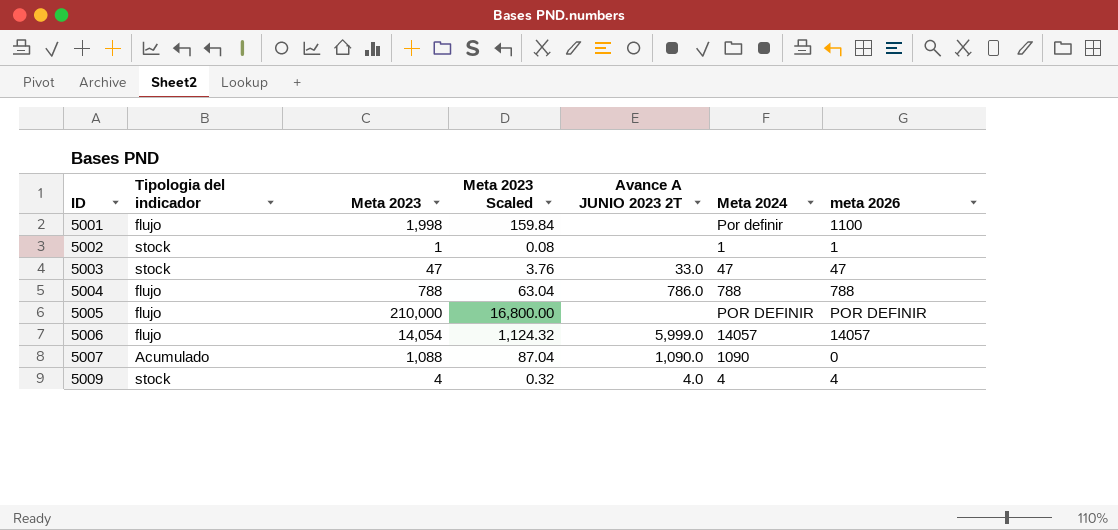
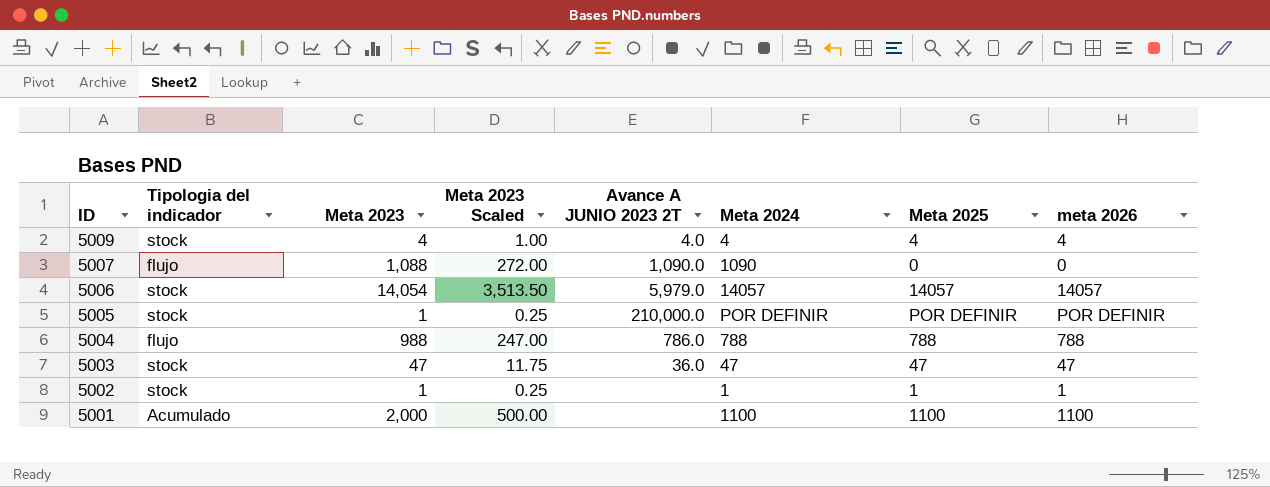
row order: ID ascending -> ID descending
column Meta 2023 Scaled | formula: [Meta 2023] * 0.08 -> [Meta 2023] * 0.25
column Meta 2025 | position: none -> 7
5007 | Tipologia del indicador: Acumulado -> flujo
5006 | Tipologia del indicador: flujo -> stock
5006 | Avance A JUNIO 2023 2T: 5,999.0 -> 5,979.0
5005 | Tipologia del indicador: flujo -> stock
5005 | Meta 2023: 210,000 -> 1
5005 | Avance A JUNIO 2023 2T: none -> 210,000.0
5004 | Meta 2023: 788 -> 988
5003 | Avance A JUNIO 2023 2T: 33.0 -> 36.0
5001 | Tipologia del indicador: flujo -> Acumulado
5001 | Meta 2023: 1,998 -> 2,000
5001 | Meta 2024: Por definir -> 1100

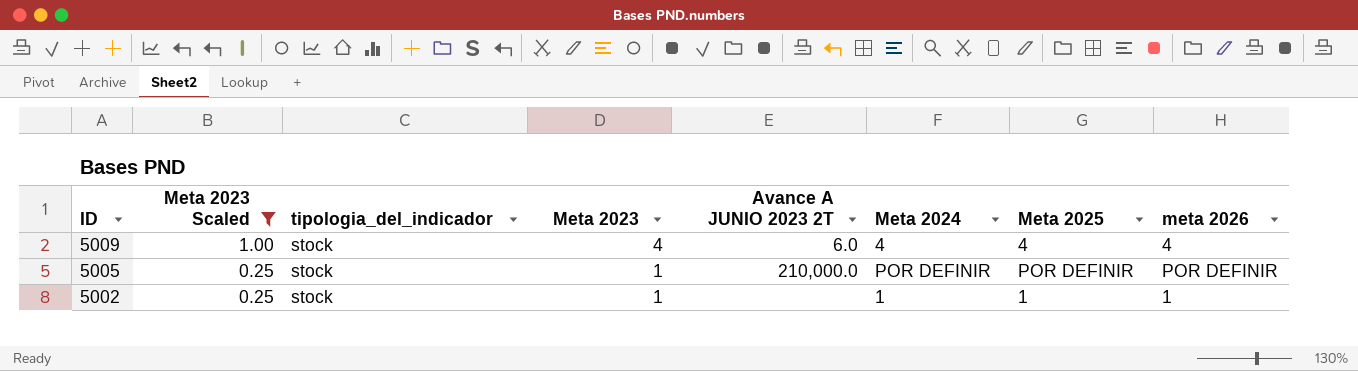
filter: none -> Meta 2023 Scaled <= 1.00
column Meta 2023 Scaled | position: 4 -> 2
column name: Tipologia del indicador -> tipologia_del_indicador
5009 | Avance A JUNIO 2023 2T: 4.0 -> 6.0

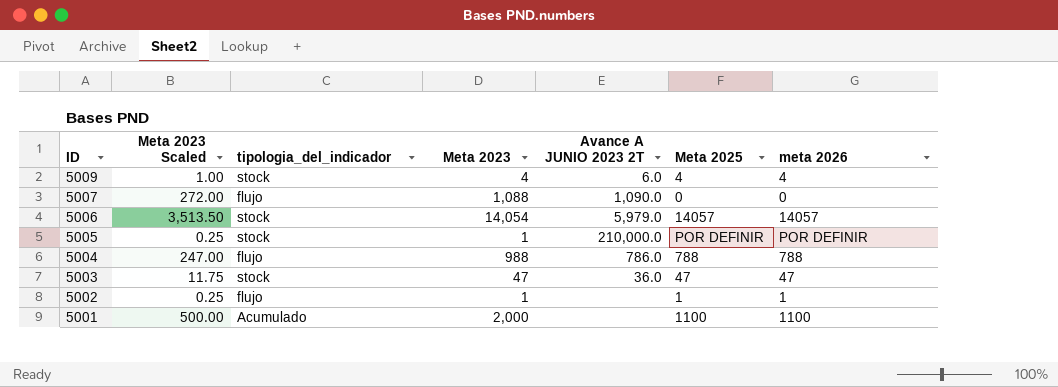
filter: Meta 2023 Scaled <= 1.00 -> none
column Meta 2024 | position: 6 -> none
5002 | tipologia_del_indicador: stock -> flujo

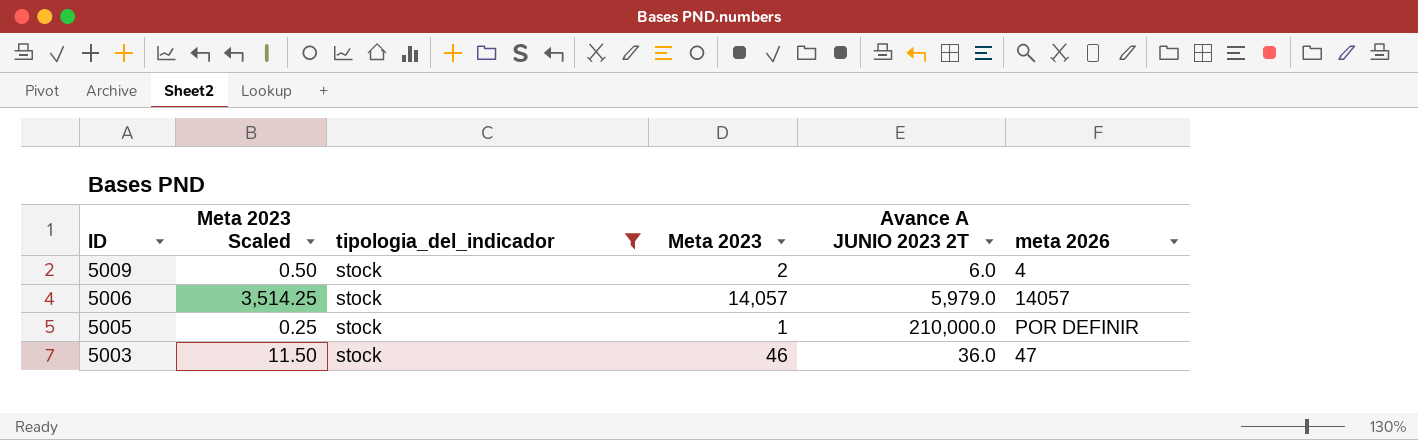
filter: none -> tipologia_del_indicador = stock
column Meta 2025 | position: 6 -> none
5009 | Meta 2023 Scaled: 1.00 -> 0.50
5009 | Meta 2023: 4 -> 2
5006 | Meta 2023 Scaled: 3,513.50 -> 3,514.25
5006 | Meta 2023: 14,054 -> 14,057
5003 | Meta 2023 Scaled: 11.75 -> 11.50
5003 | Meta 2023: 47 -> 46

